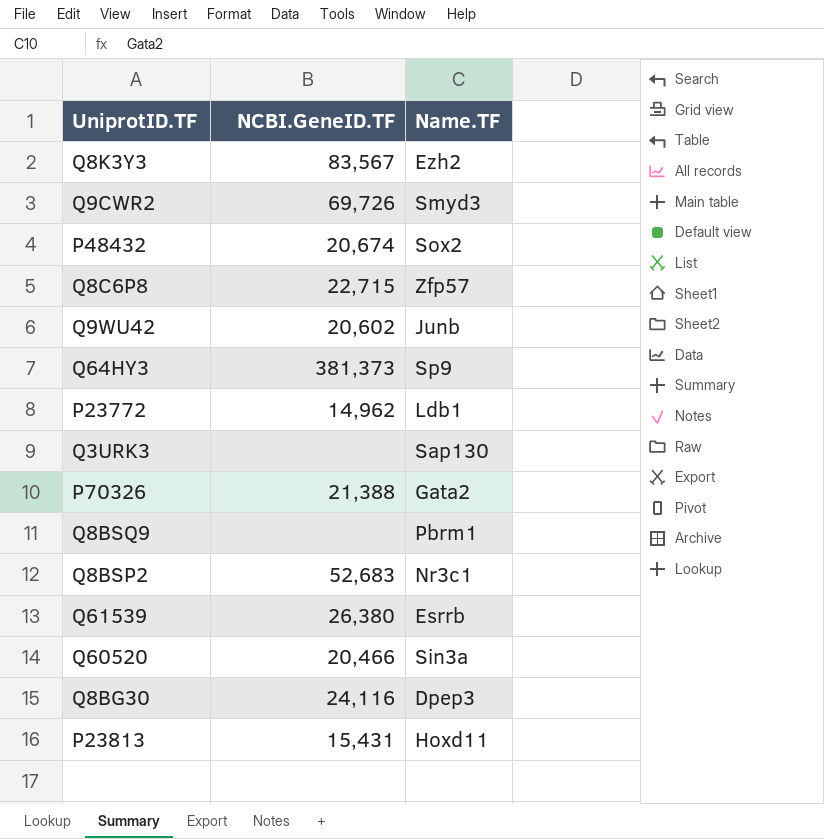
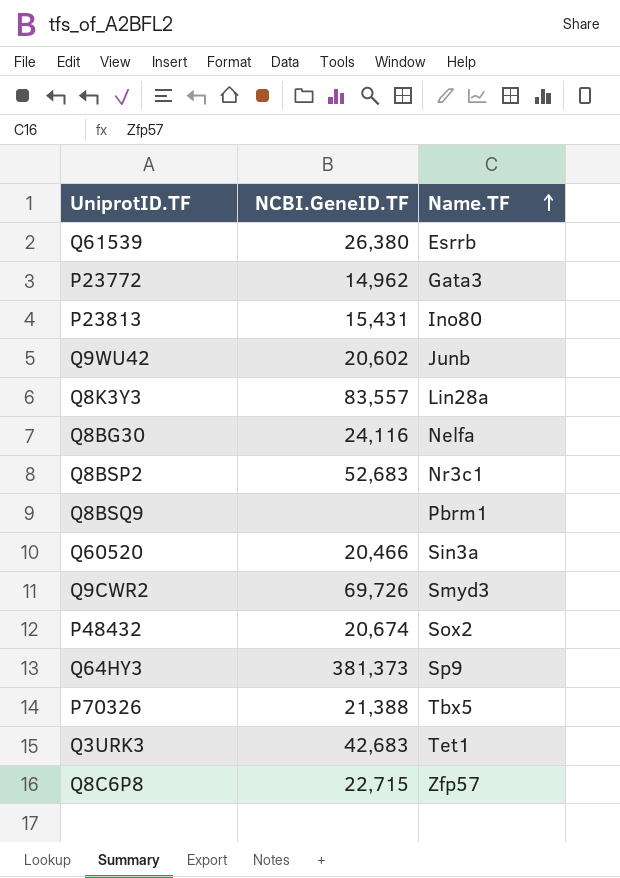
row order: none -> Name.TF ascending
P23772 | Name.TF: Ldb1 -> Gata3
P23813 | Name.TF: Hoxd11 -> Ino80
Q8K3Y3 | NCBI.GeneID.TF: 83,567 -> 83,557
Q8K3Y3 | Name.TF: Ezh2 -> Lin28a
Q8BG30 | Name.TF: Dpep3 -> Nelfa
P70326 | Name.TF: Gata2 -> Tbx5
Q3URK3 | NCBI.GeneID.TF: none -> 42,683
Q3URK3 | Name.TF: Sap130 -> Tet1

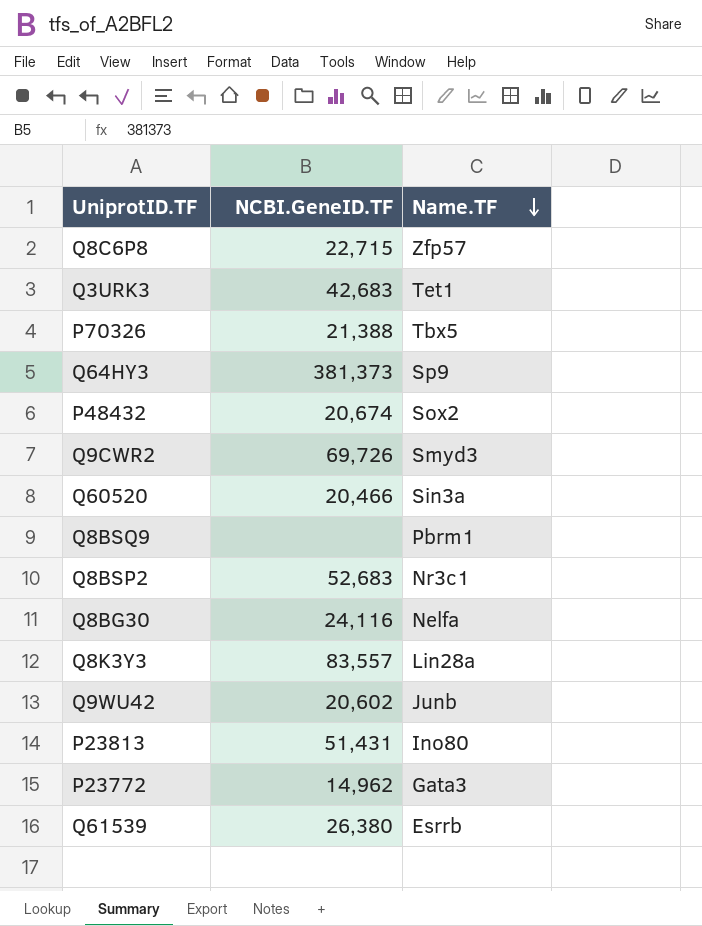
row order: Name.TF ascending -> Name.TF descending
P23813 | NCBI.GeneID.TF: 15,431 -> 51,431

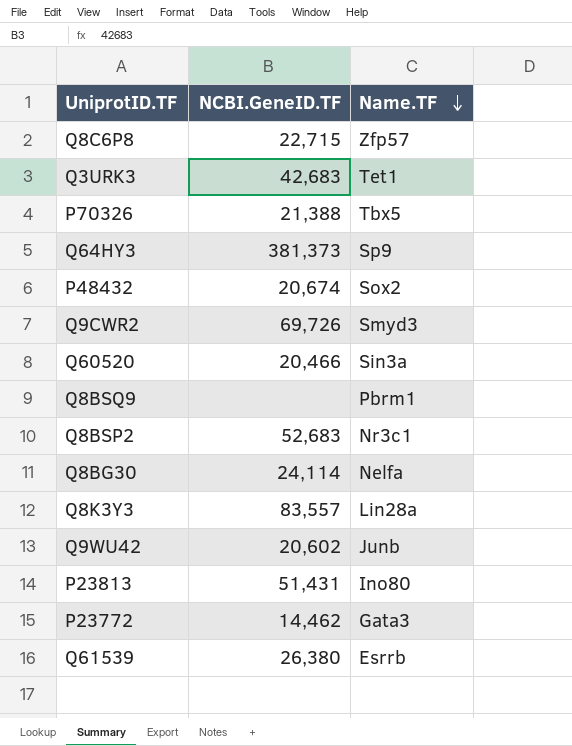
Q8BG30 | NCBI.GeneID.TF: 24,116 -> 24,114
P23772 | NCBI.GeneID.TF: 14,962 -> 14,462

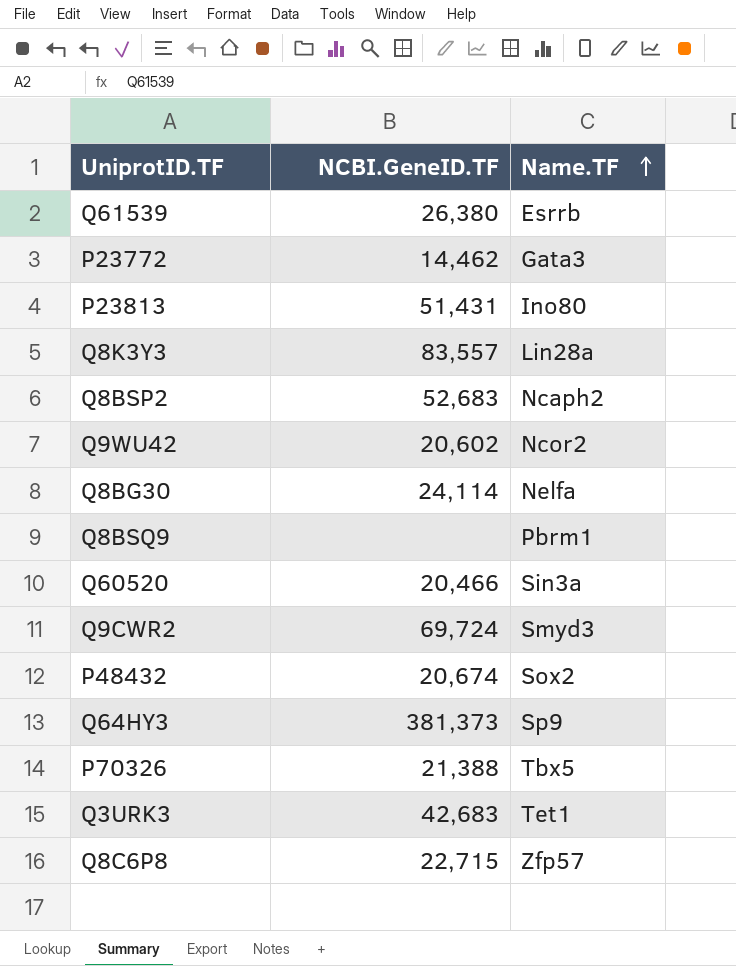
row order: Name.TF descending -> Name.TF ascending
Q8BSP2 | Name.TF: Nr3c1 -> Ncaph2
Q9WU42 | Name.TF: Junb -> Ncor2
Q9CWR2 | NCBI.GeneID.TF: 69,726 -> 69,724

